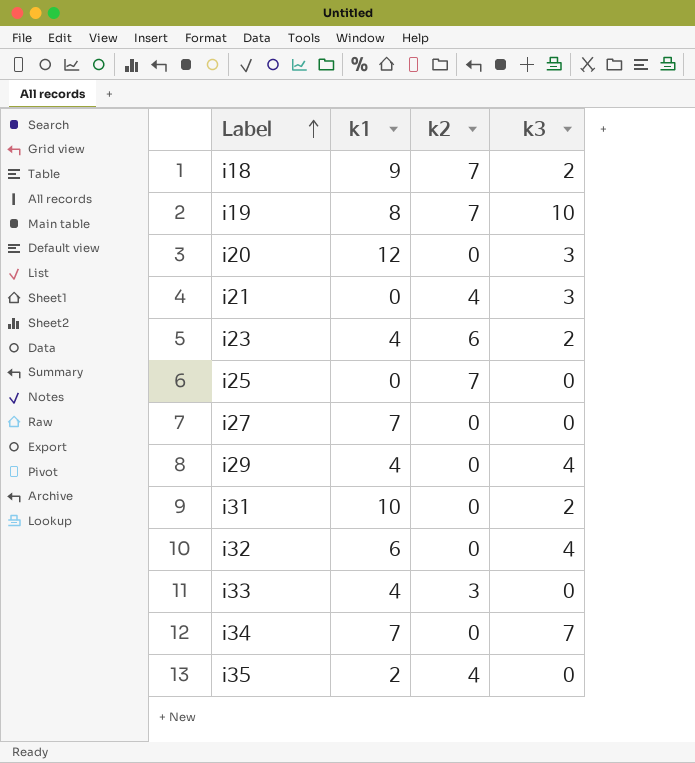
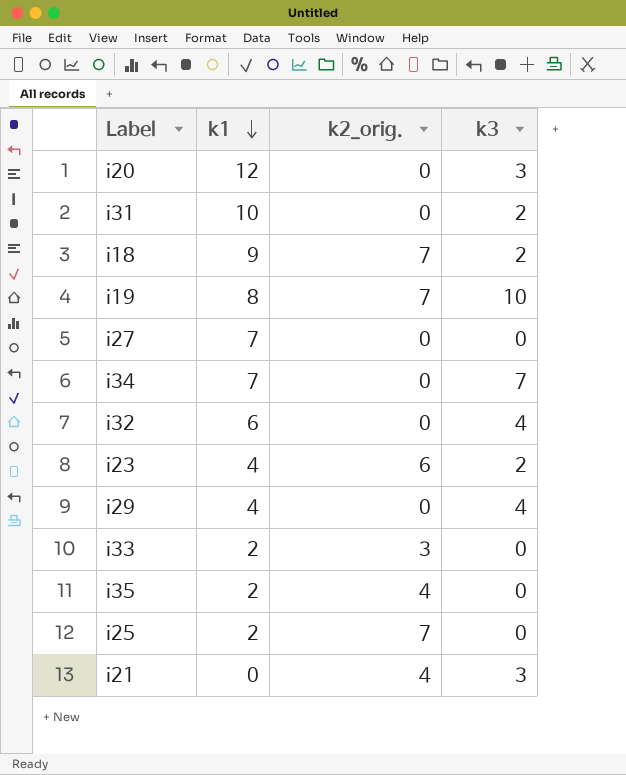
row order: Label ascending -> k1 descending
column name: k2 -> k2_orig.
i33 | k1: 4 -> 2
i25 | k1: 0 -> 2

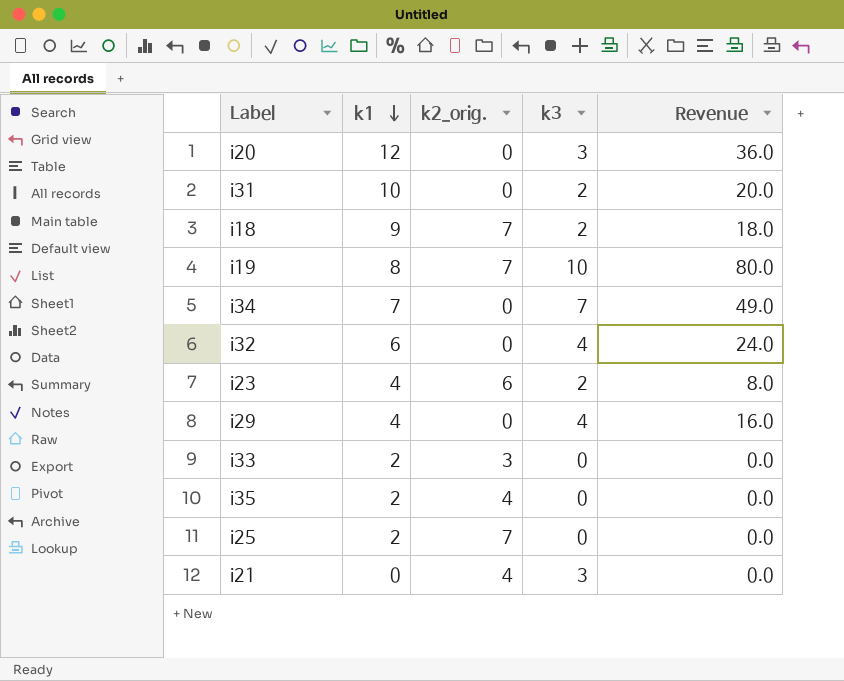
column Revenue | formula: none -> [k1] * [k3]
row i27: 7 | 0 | 0 -> none

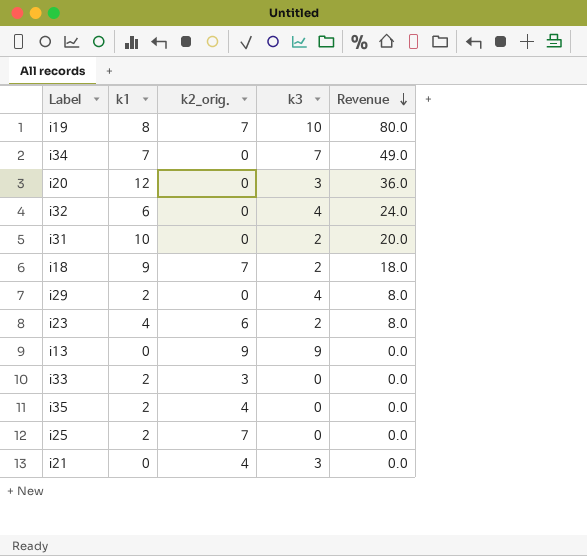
row order: k1 descending -> Revenue descending
i29 | k1: 4 -> 2
i29 | Revenue: 16.0 -> 8.0
row i13: none -> 0 | 9 | 9 | 0.0

